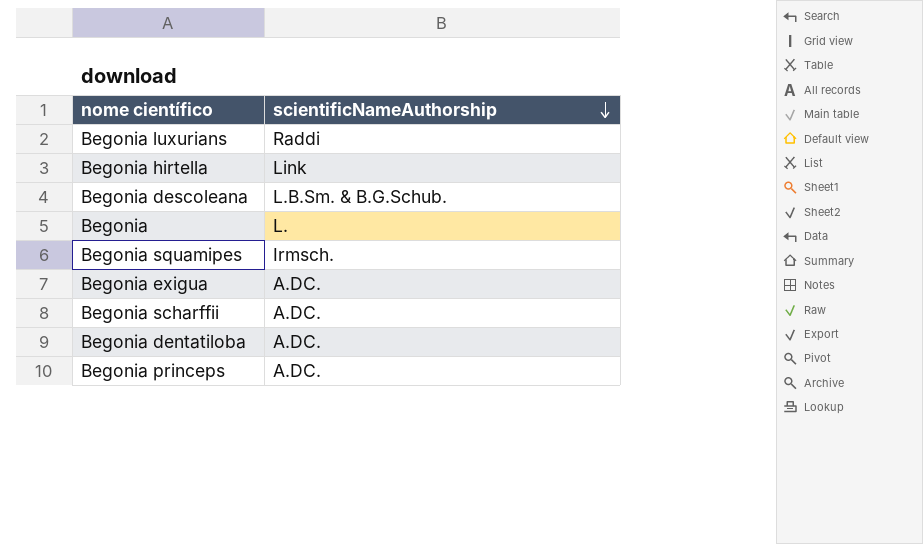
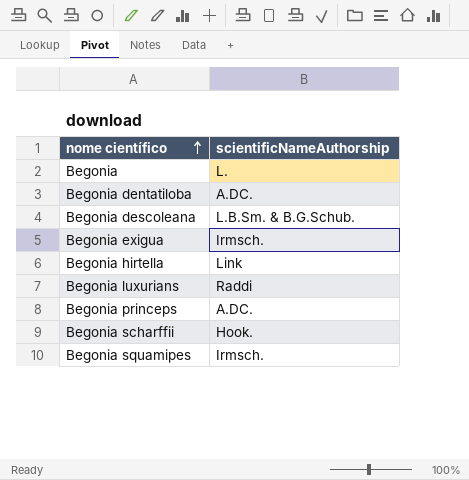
row order: scientificNameAuthorship descending -> nome científico ascending
Begonia exigua | scientificNameAuthorship: A.DC. -> Irmsch.
Begonia scharffii | scientificNameAuthorship: A.DC. -> Hook.

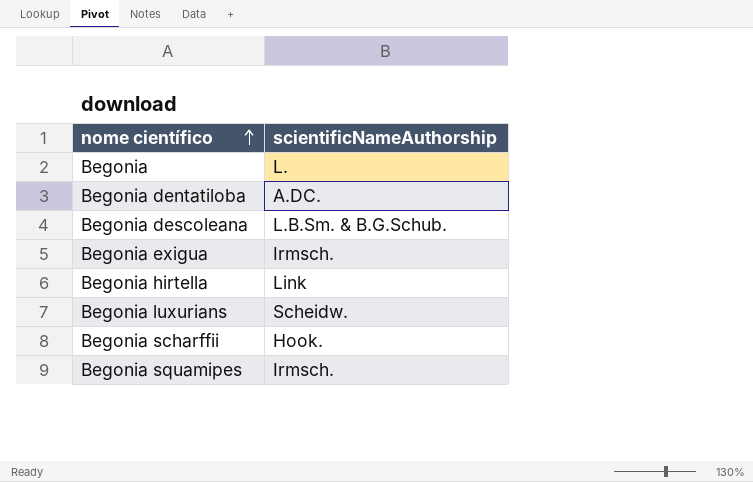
row Begonia princeps: A.DC. -> none
Begonia luxurians | scientificNameAuthorship: Raddi -> Scheidw.

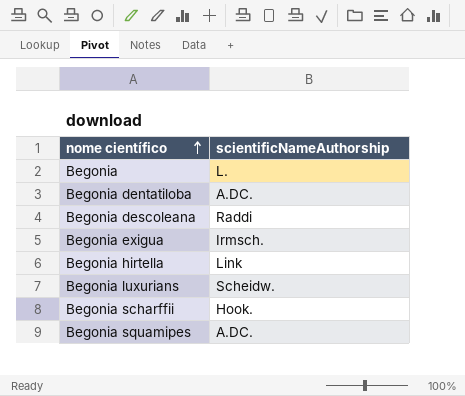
Begonia descoleana | scientificNameAuthorship: L.B.Sm. & B.G.Schub. -> Raddi
Begonia squamipes | scientificNameAuthorship: Irmsch. -> A.DC.

